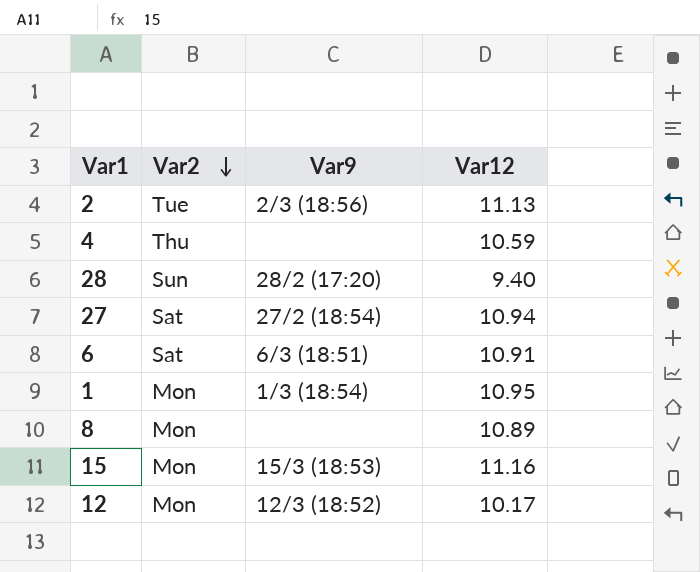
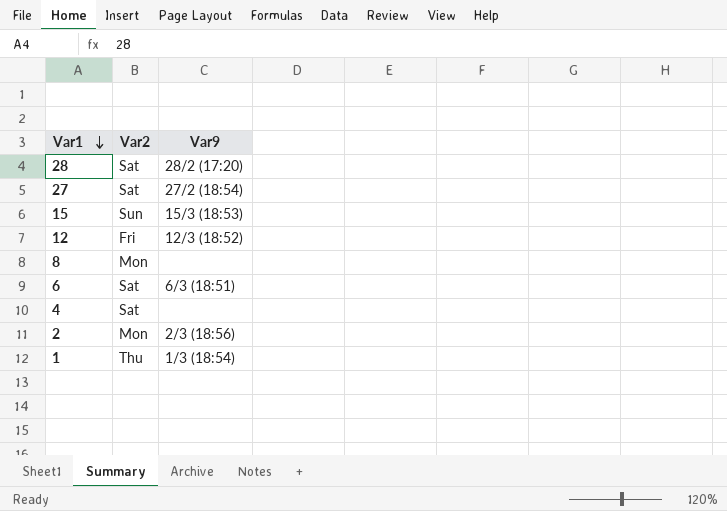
row order: Var2 descending -> Var1 descending
column Var12 | position: 4 -> none
28 | Var2: Sun -> Sat
15 | Var2: Mon -> Sun
12 | Var2: Mon -> Fri
4 | Var2: Thu -> Sat
2 | Var2: Tue -> Mon
1 | Var2: Mon -> Thu

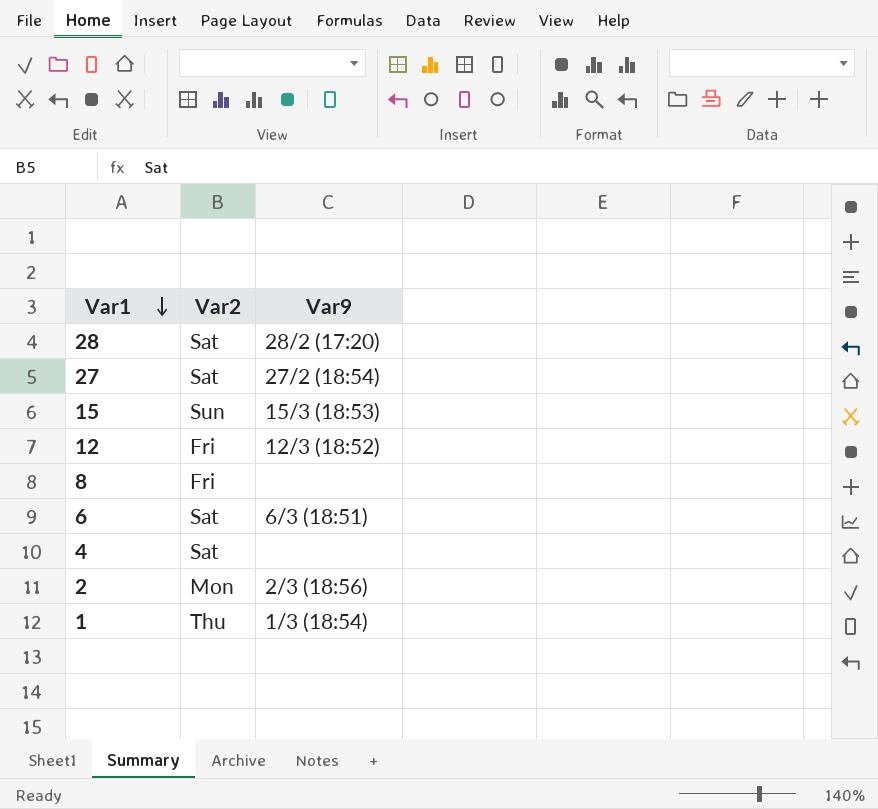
8 | Var2: Mon -> Fri

